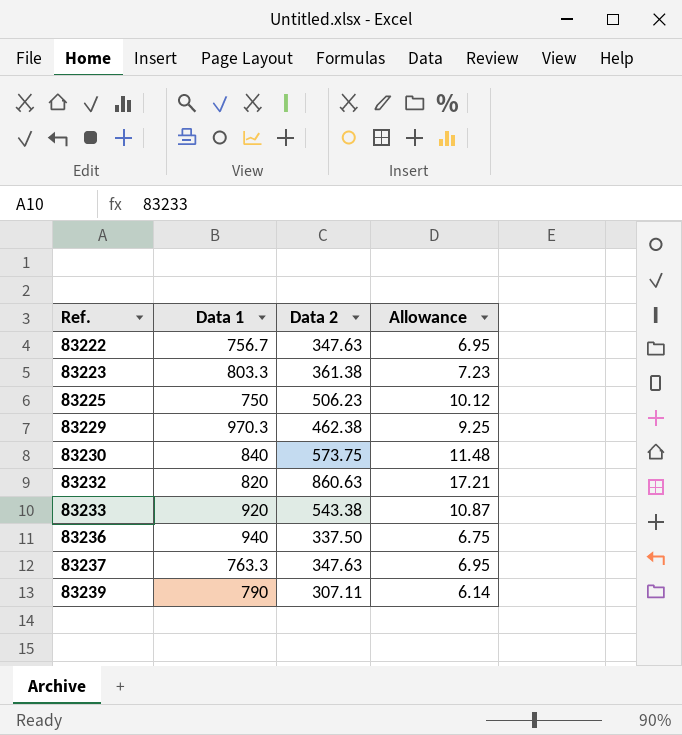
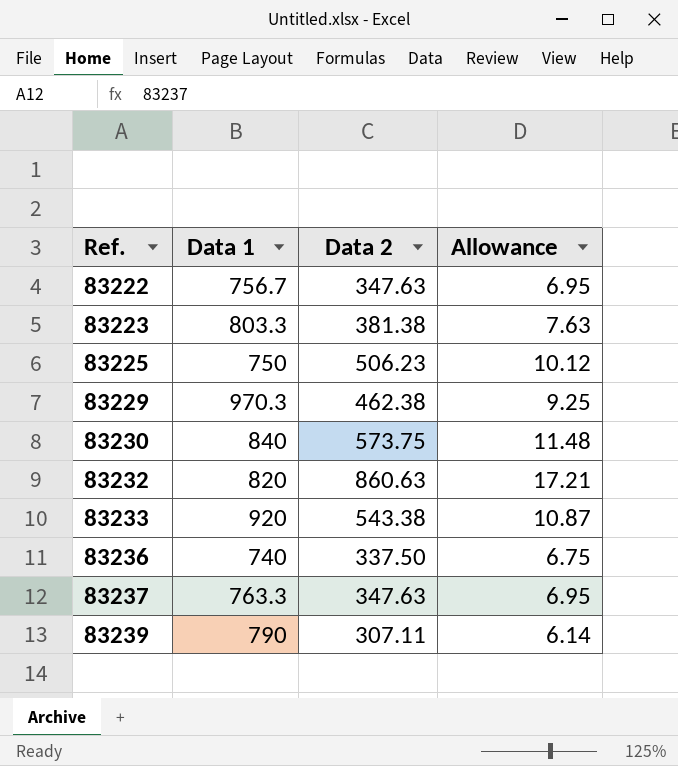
83223 | Data 2: 361.38 -> 381.38
83223 | Allowance: 7.23 -> 7.63
83236 | Data 1: 940 -> 740

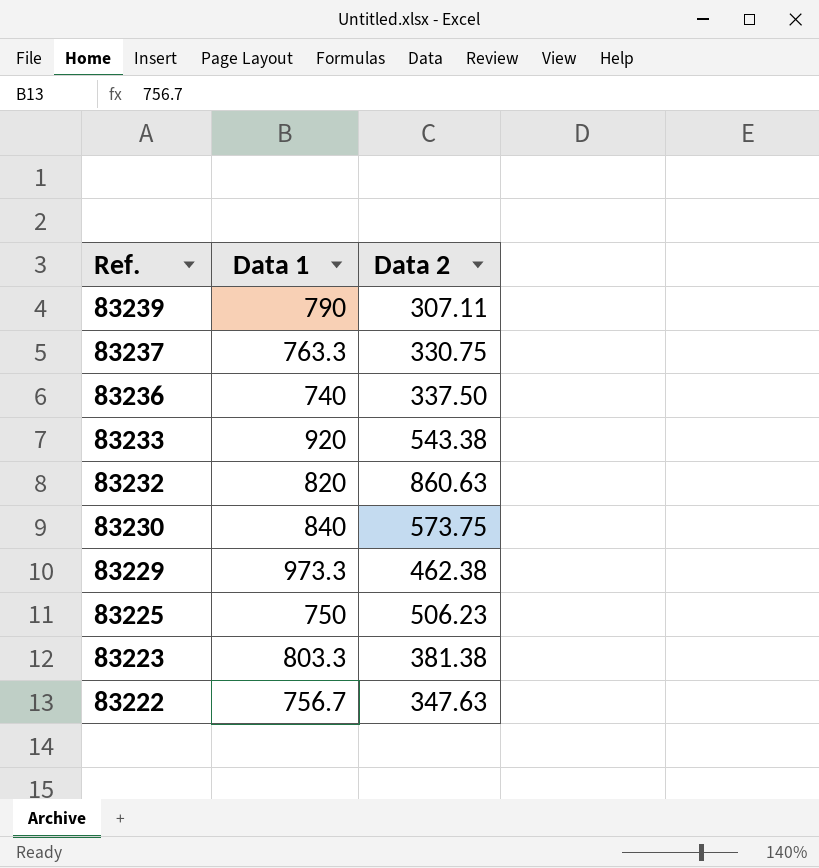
row order: Ref. ascending -> Ref. descending
column Allowance | formula: [Data 2] * 0.02 -> none
83237 | Data 2: 347.63 -> 330.75
83229 | Data 1: 970.3 -> 973.3

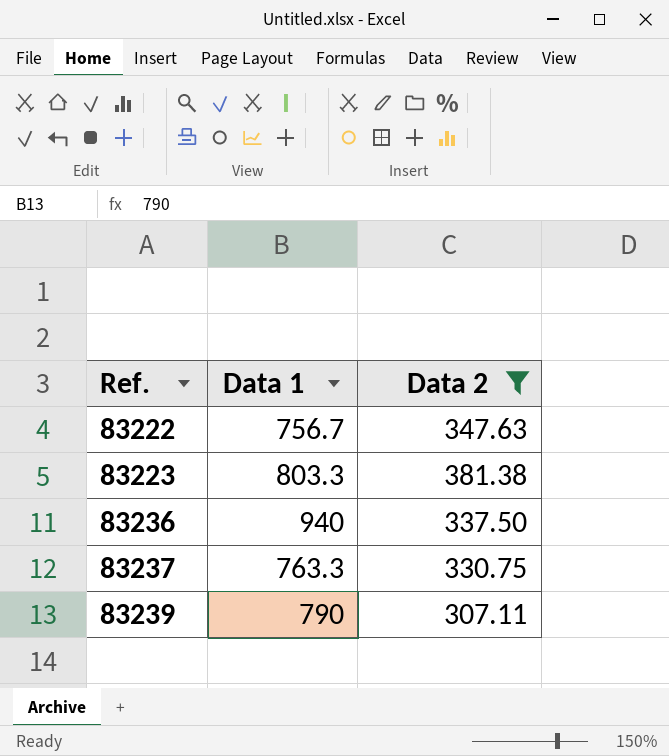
filter: none -> Data 2 <= 381.38
row order: Ref. descending -> Ref. ascending
83236 | Data 1: 740 -> 940

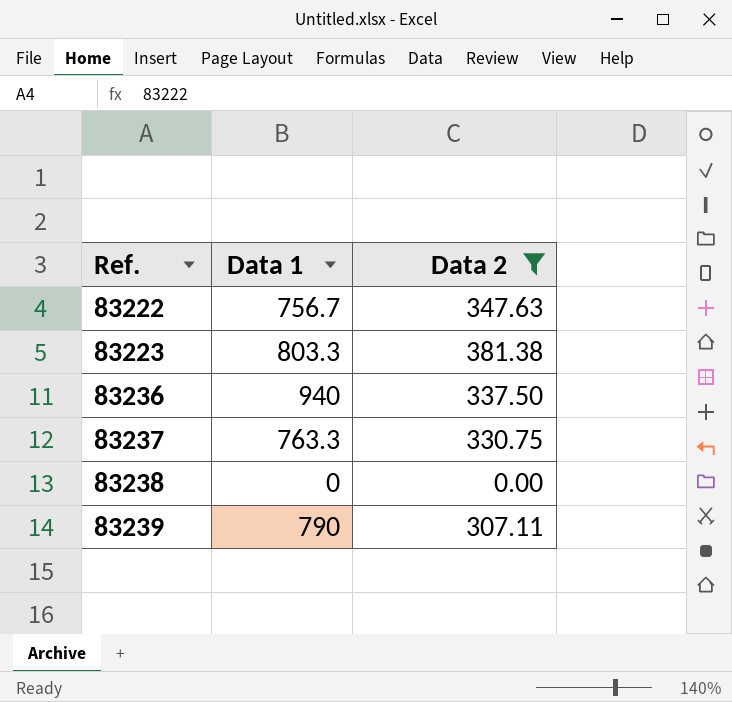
row 83238: none -> 0 | 0.00

